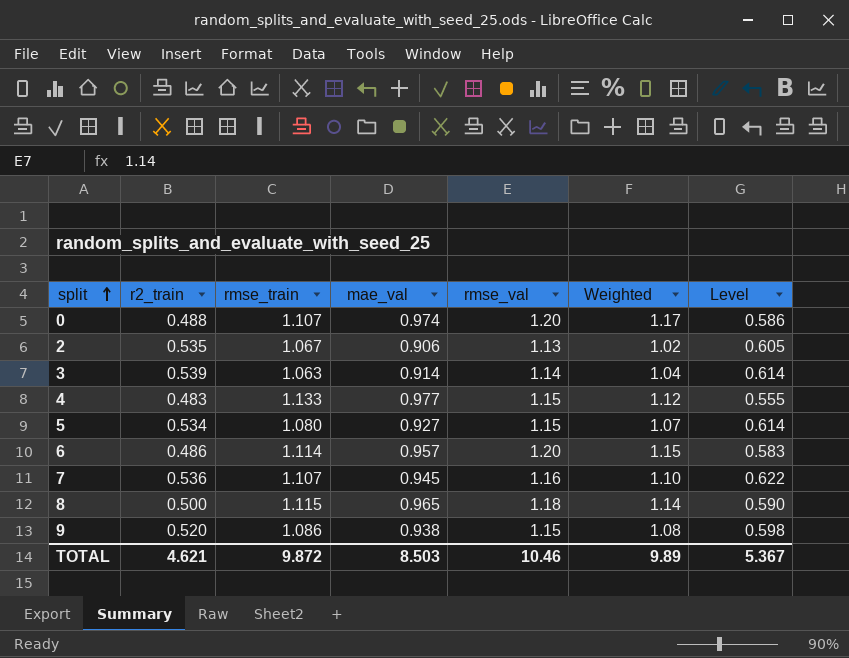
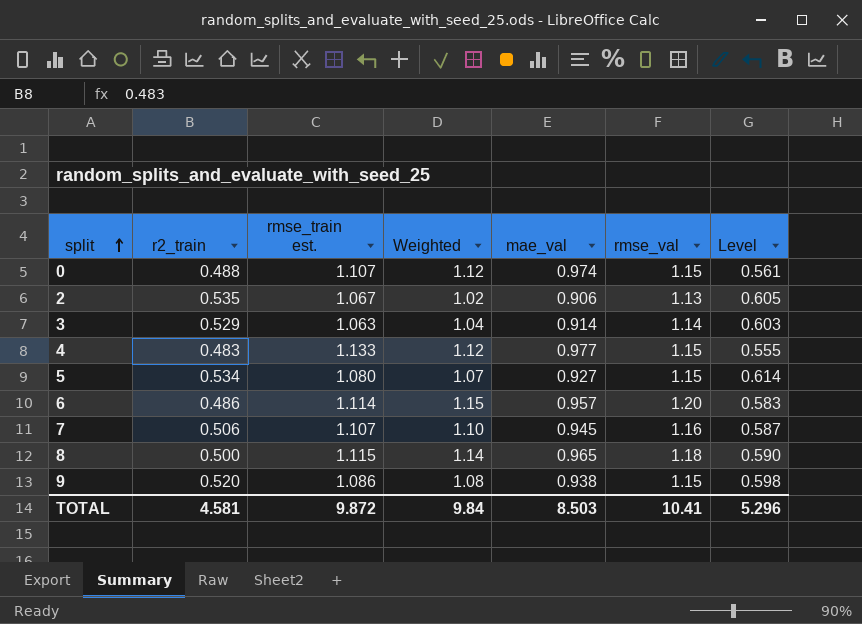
column name: rmse_train -> rmse_train est.
column Weighted | position: 6 -> 4
0 | Weighted: 1.17 -> 1.12
0 | rmse_val: 1.20 -> 1.15
0 | Level: 0.586 -> 0.561
3 | r2_train: 0.539 -> 0.529
3 | Level: 0.614 -> 0.603
7 | r2_train: 0.536 -> 0.506
7 | Level: 0.622 -> 0.587
TOTAL | r2_train: 4.621 -> 4.581
TOTAL | Weighted: 9.89 -> 9.84
TOTAL | rmse_val: 10.46 -> 10.41
TOTAL | Level: 5.367 -> 5.296

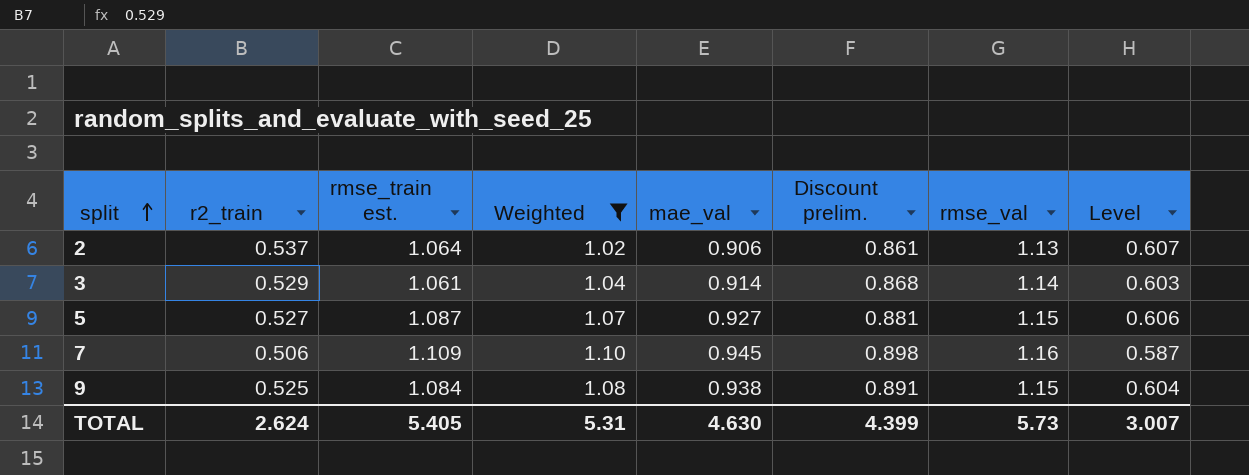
filter: none -> Weighted <= 1.10
column Discount prelim. | formula: none -> [mae_val] * 0.95
2 | r2_train: 0.535 -> 0.537
2 | rmse_train est.: 1.067 -> 1.064
2 | Level: 0.605 -> 0.607
3 | rmse_train est.: 1.063 -> 1.061
5 | r2_train: 0.534 -> 0.527
5 | rmse_train est.: 1.080 -> 1.087
5 | Level: 0.614 -> 0.606
7 | rmse_train est.: 1.107 -> 1.109
9 | r2_train: 0.520 -> 0.525
9 | rmse_train est.: 1.086 -> 1.084
9 | Level: 0.598 -> 0.604
TOTAL | r2_train: 4.581 -> 2.624
TOTAL | rmse_train est.: 9.872 -> 5.405
TOTAL | Weighted: 9.84 -> 5.31
TOTAL | mae_val: 8.503 -> 4.630
TOTAL | rmse_val: 10.41 -> 5.73
TOTAL | Level: 5.296 -> 3.007

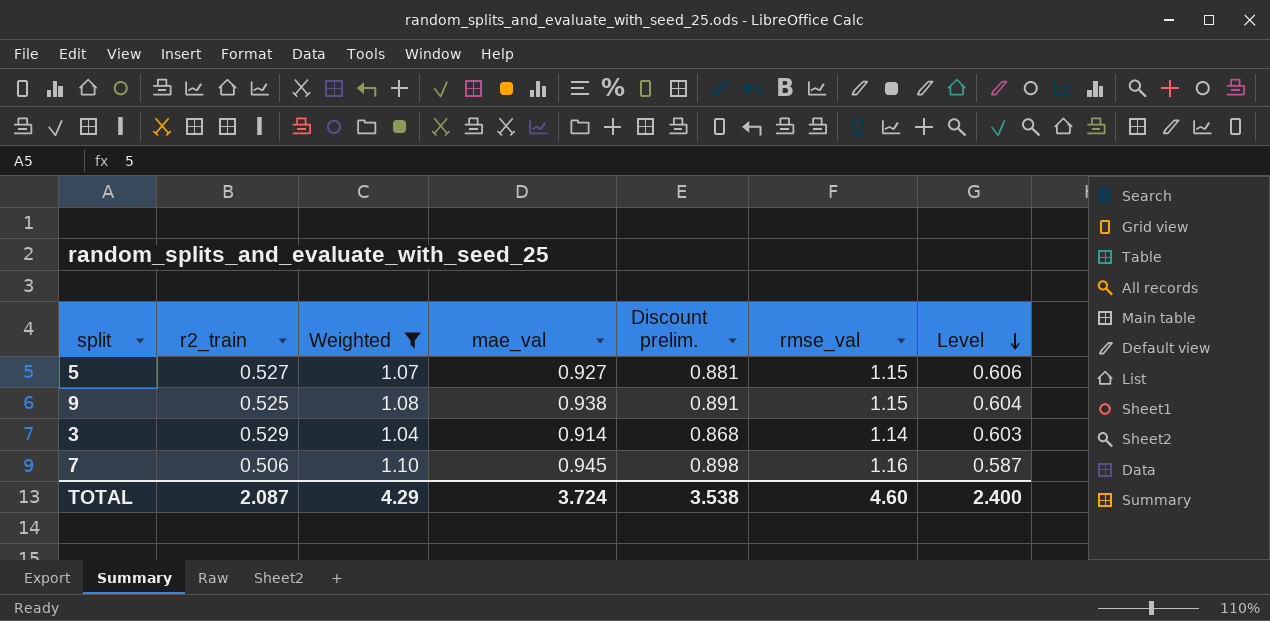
row order: split ascending -> Level descending
column rmse_train est. | position: 3 -> none
row 2: 0.537 | 1.064 | 1.02 | 0.906 | 0.861 | 1.13 | 0.607 -> none
TOTAL | r2_train: 2.624 -> 2.087
TOTAL | Weighted: 5.31 -> 4.29
TOTAL | mae_val: 4.630 -> 3.724
TOTAL | Discount prelim.: 4.399 -> 3.538
TOTAL | rmse_val: 5.73 -> 4.60
TOTAL | Level: 3.007 -> 2.400

